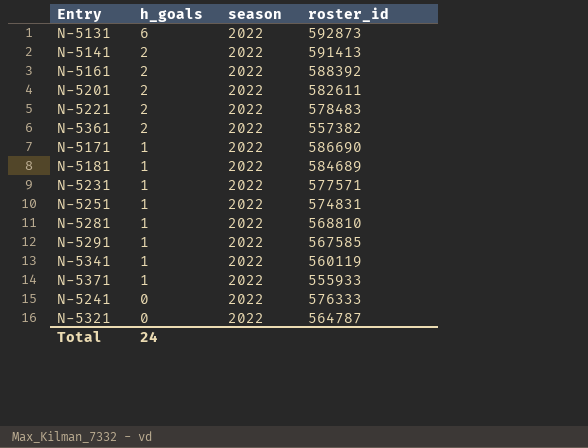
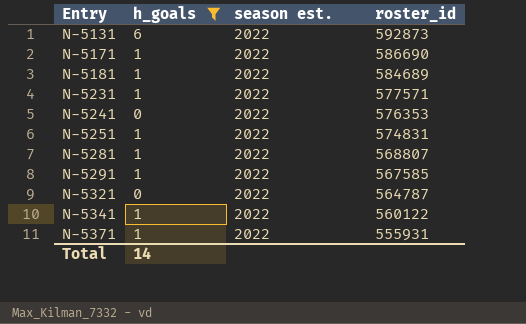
filter: none -> h_goals != 2
row order: h_goals descending -> Entry ascending
column name: season -> season est.
N-5241 | roster_id: 576333 -> 576353
N-5281 | roster_id: 568810 -> 568807
N-5341 | roster_id: 560119 -> 560122
N-5371 | roster_id: 555933 -> 555931
Total | h_goals: 24 -> 14

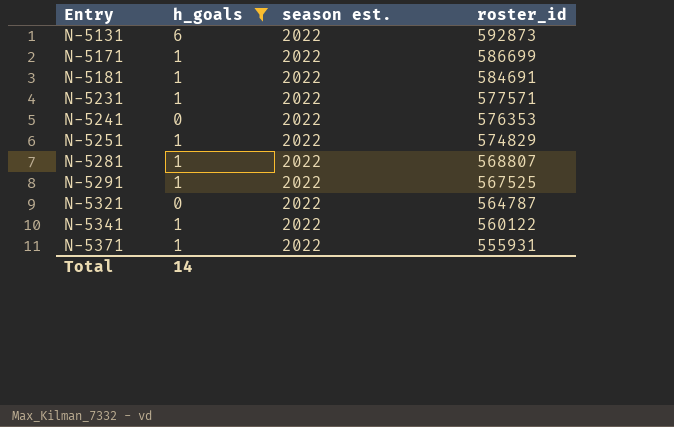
N-5171 | roster_id: 586690 -> 586699
N-5181 | roster_id: 584689 -> 584691
N-5251 | roster_id: 574831 -> 574829
N-5291 | roster_id: 567585 -> 567525

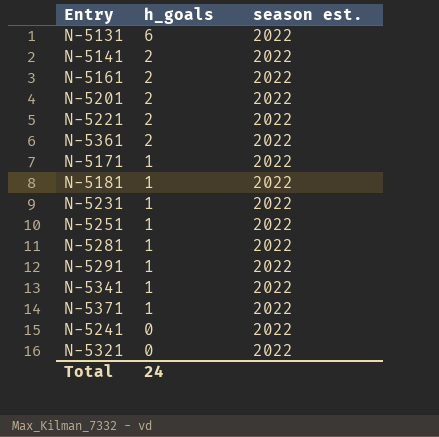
filter: h_goals != 2 -> none
row order: Entry ascending -> h_goals descending
column roster_id | position: 4 -> none
Total | h_goals: 14 -> 24

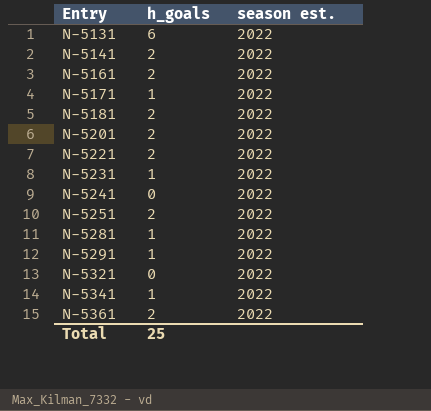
row order: h_goals descending -> Entry ascending
row N-5371: 1 | 2022 -> none
N-5181 | h_goals: 1 -> 2
N-5251 | h_goals: 1 -> 2
Total | h_goals: 24 -> 25

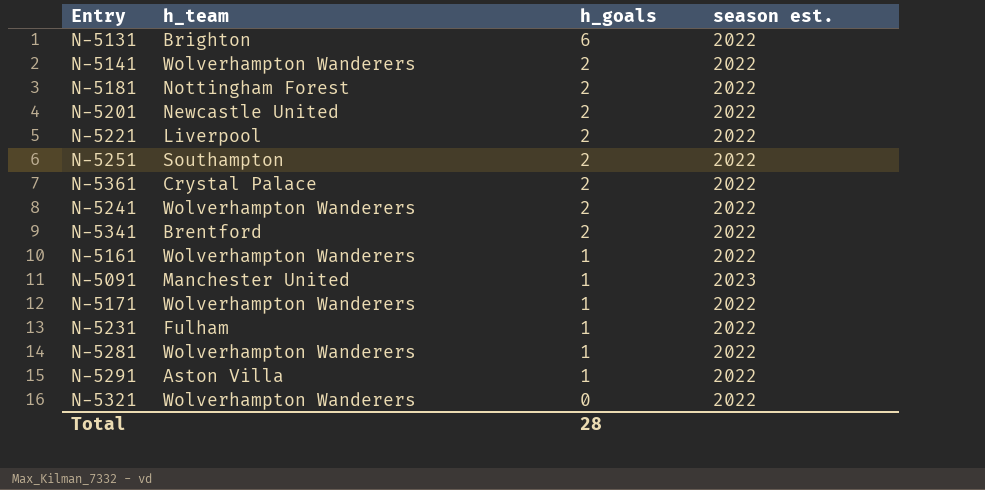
row order: Entry ascending -> h_goals descending
column h_team | position: none -> 2
N-5241 | h_goals: 0 -> 2
N-5341 | h_goals: 1 -> 2
N-5161 | h_goals: 2 -> 1
row N-5091: none -> Manchester United | 1 | 2023
Total | h_goals: 25 -> 28

